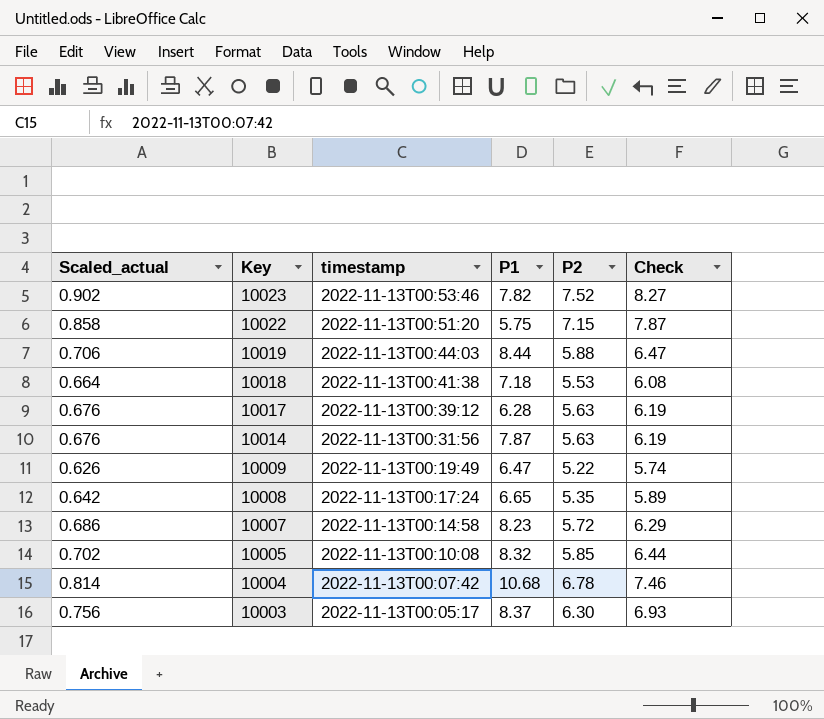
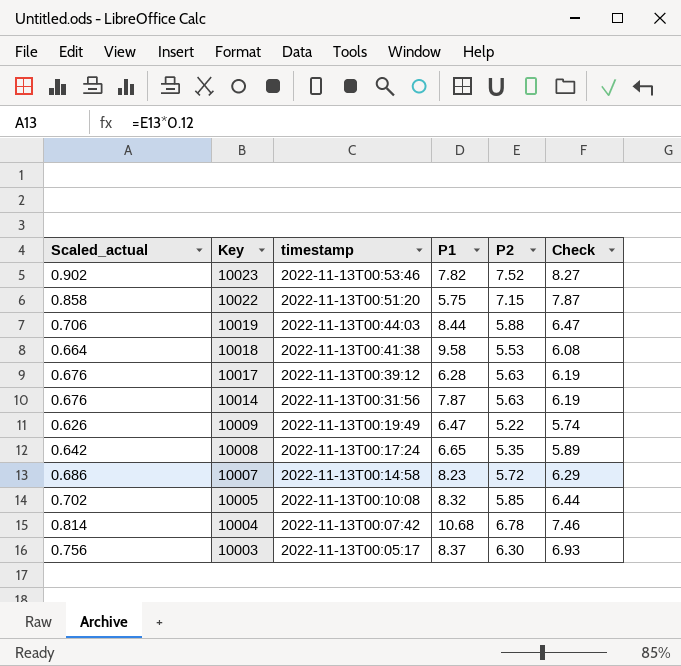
10018 | P1: 7.18 -> 9.58

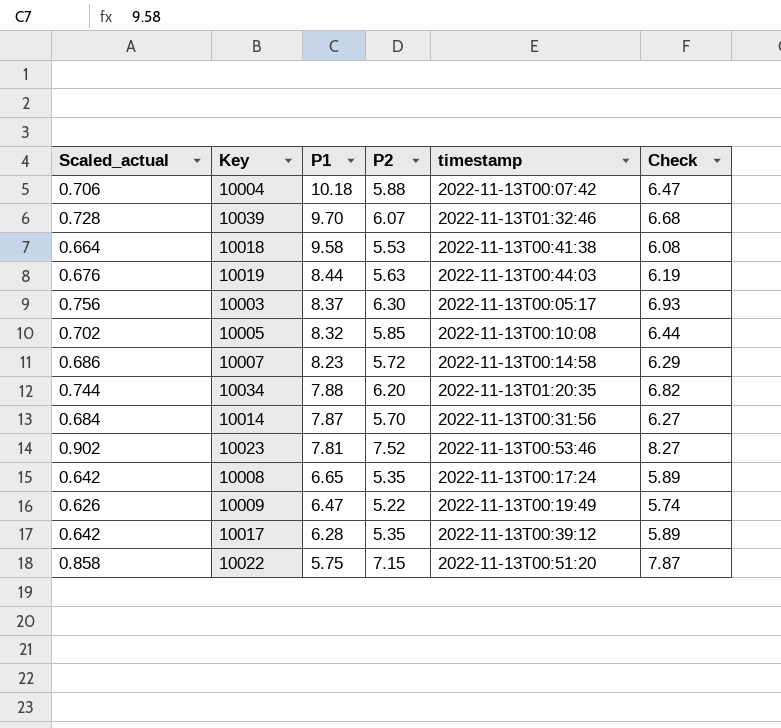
row order: Key descending -> P1 descending
column timestamp | position: 3 -> 5
10004 | Scaled_actual: 0.814 -> 0.706
10004 | P1: 10.68 -> 10.18
10004 | P2: 6.78 -> 5.88
10004 | Check: 7.46 -> 6.47
row 10039: none -> 0.728 | 9.70 | 6.07 | 2022-11-13T01:32:46 | 6.68
10019 | Scaled_actual: 0.706 -> 0.676
10019 | P2: 5.88 -> 5.63
10019 | Check: 6.47 -> 6.19
row 10034: none -> 0.744 | 7.88 | 6.20 | 2022-11-13T01:20:35 | 6.82
10014 | Scaled_actual: 0.676 -> 0.684
10014 | P2: 5.63 -> 5.70
10014 | Check: 6.19 -> 6.27
10023 | P1: 7.82 -> 7.81
10017 | Scaled_actual: 0.676 -> 0.642
10017 | P2: 5.63 -> 5.35
10017 | Check: 6.19 -> 5.89

